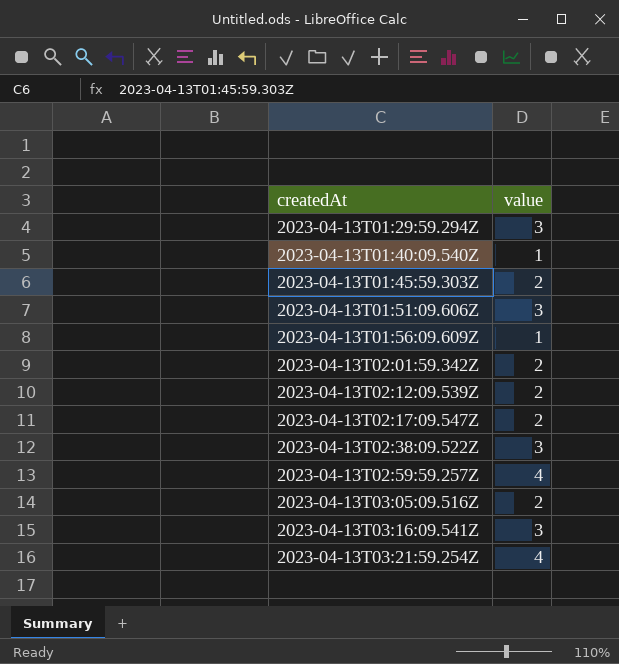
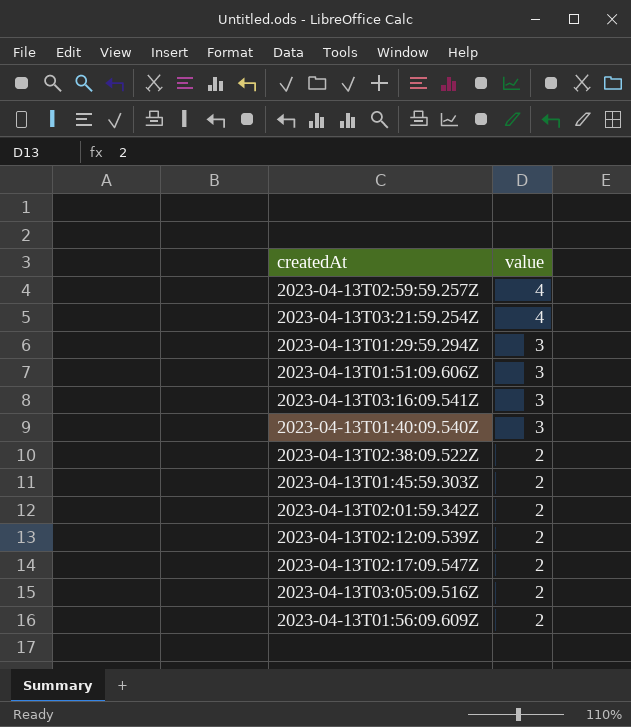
row order: createdAt ascending -> value descending
2023-04-13T01:40:09.540Z | value: 1 -> 3
2023-04-13T02:38:09.522Z | value: 3 -> 2
2023-04-13T01:56:09.609Z | value: 1 -> 2

